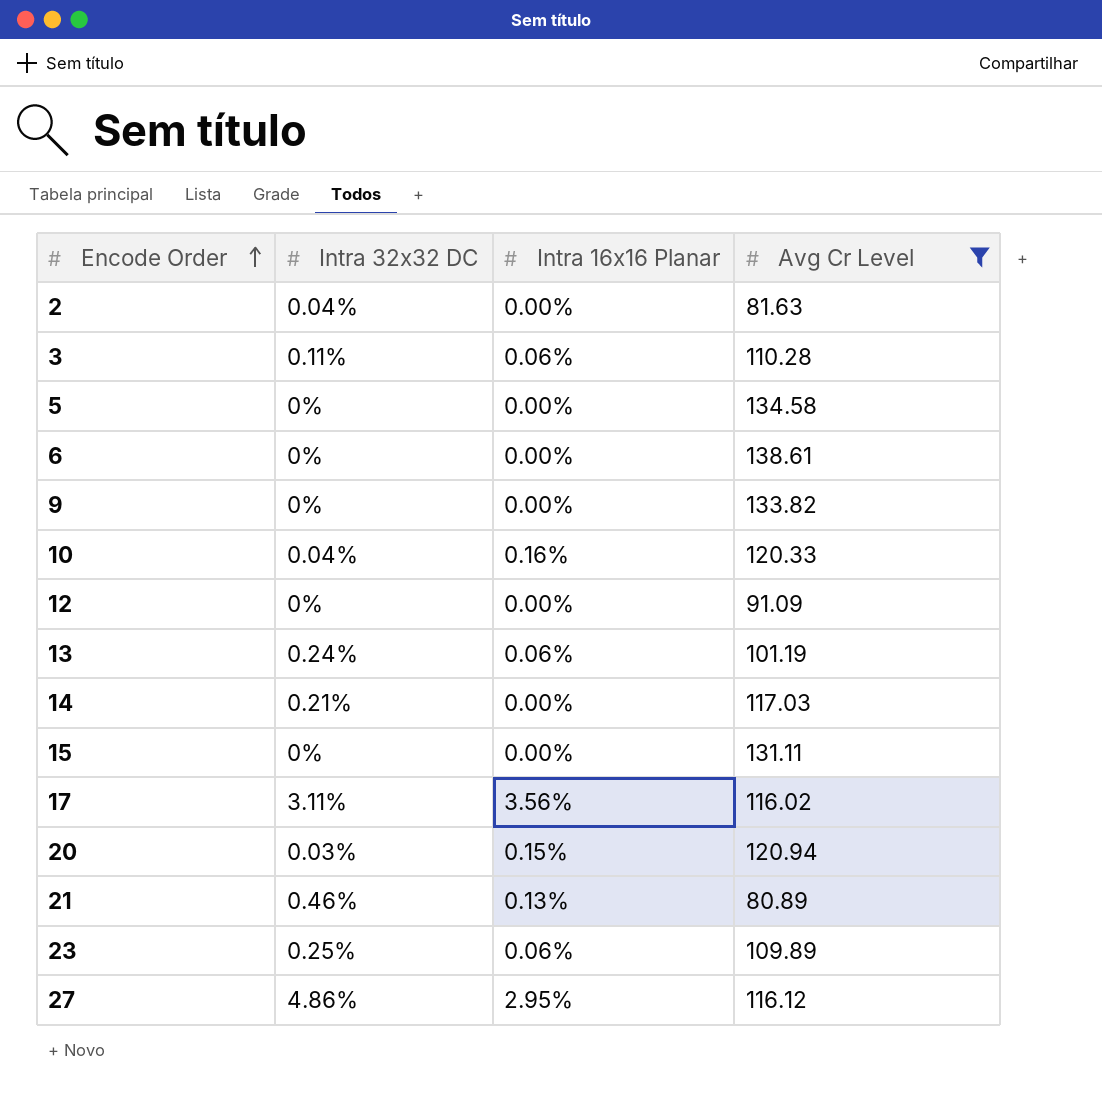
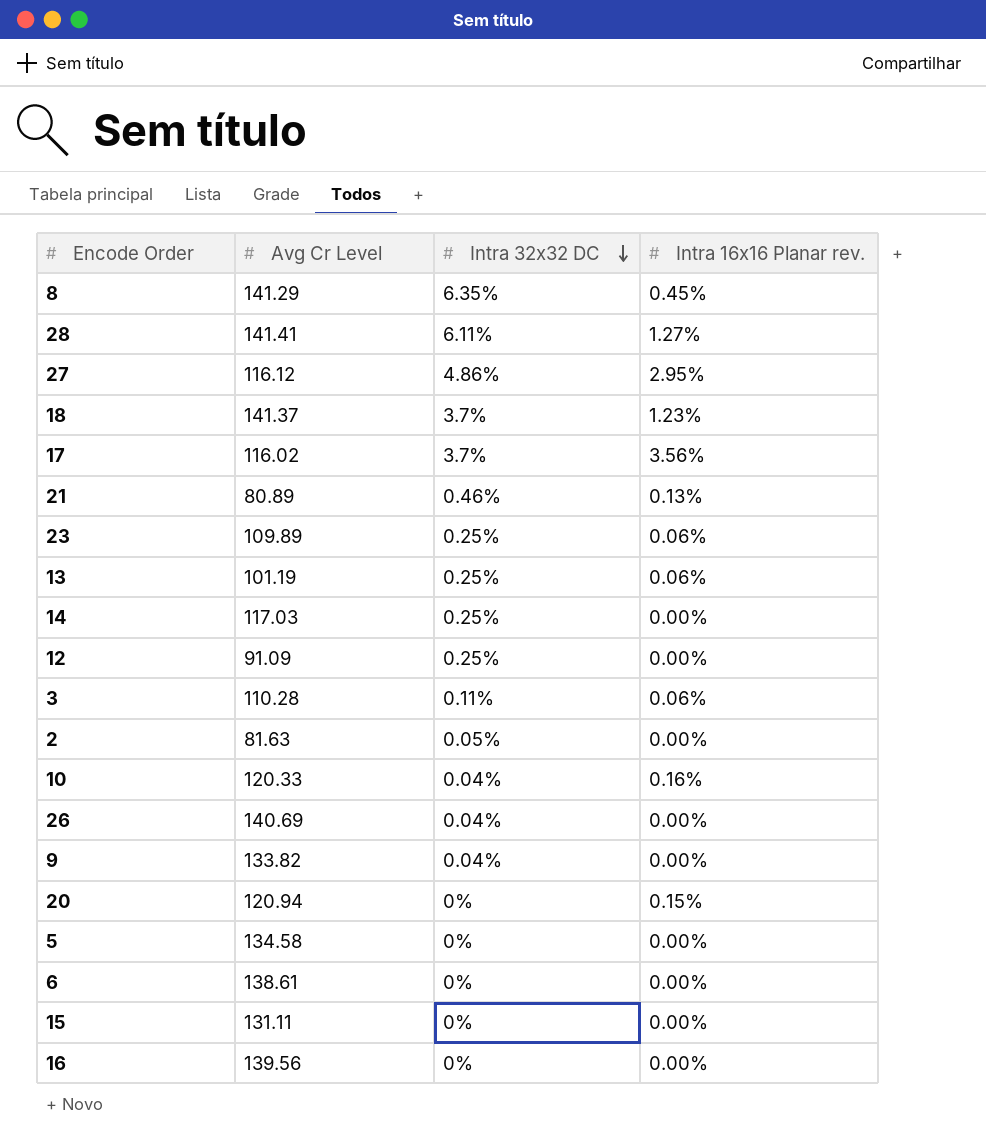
filter: Avg Cr Level <= 138.61 -> none
row order: Encode Order ascending -> Intra 32x32 DC descending
column Avg Cr Level | position: 4 -> 2
column name: Intra 16x16 Planar -> Intra 16x16 Planar rev.
17 | Intra 32x32 DC: 3.11% -> 3.7%
13 | Intra 32x32 DC: 0.24% -> 0.25%
14 | Intra 32x32 DC: 0.21% -> 0.25%
12 | Intra 32x32 DC: 0% -> 0.25%
2 | Intra 32x32 DC: 0.04% -> 0.05%
9 | Intra 32x32 DC: 0% -> 0.04%
20 | Intra 32x32 DC: 0.03% -> 0%

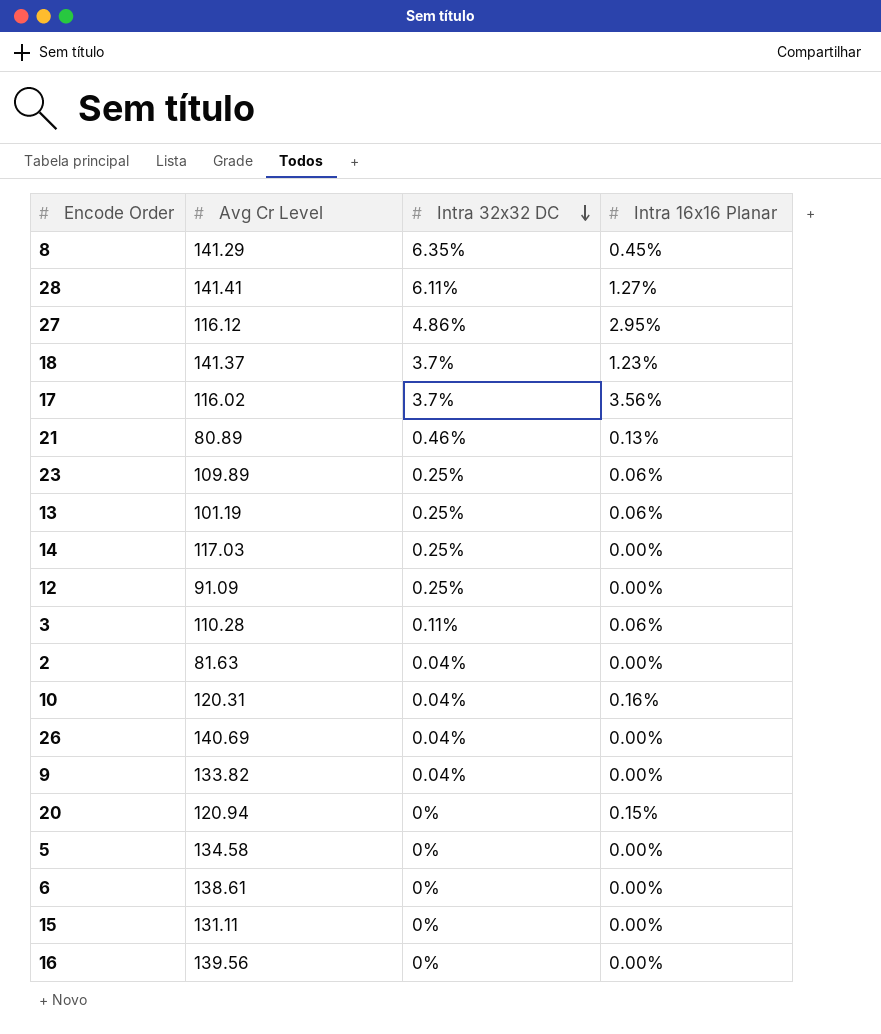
column name: Intra 16x16 Planar rev. -> Intra 16x16 Planar
2 | Intra 32x32 DC: 0.05% -> 0.04%
10 | Avg Cr Level: 120.33 -> 120.31

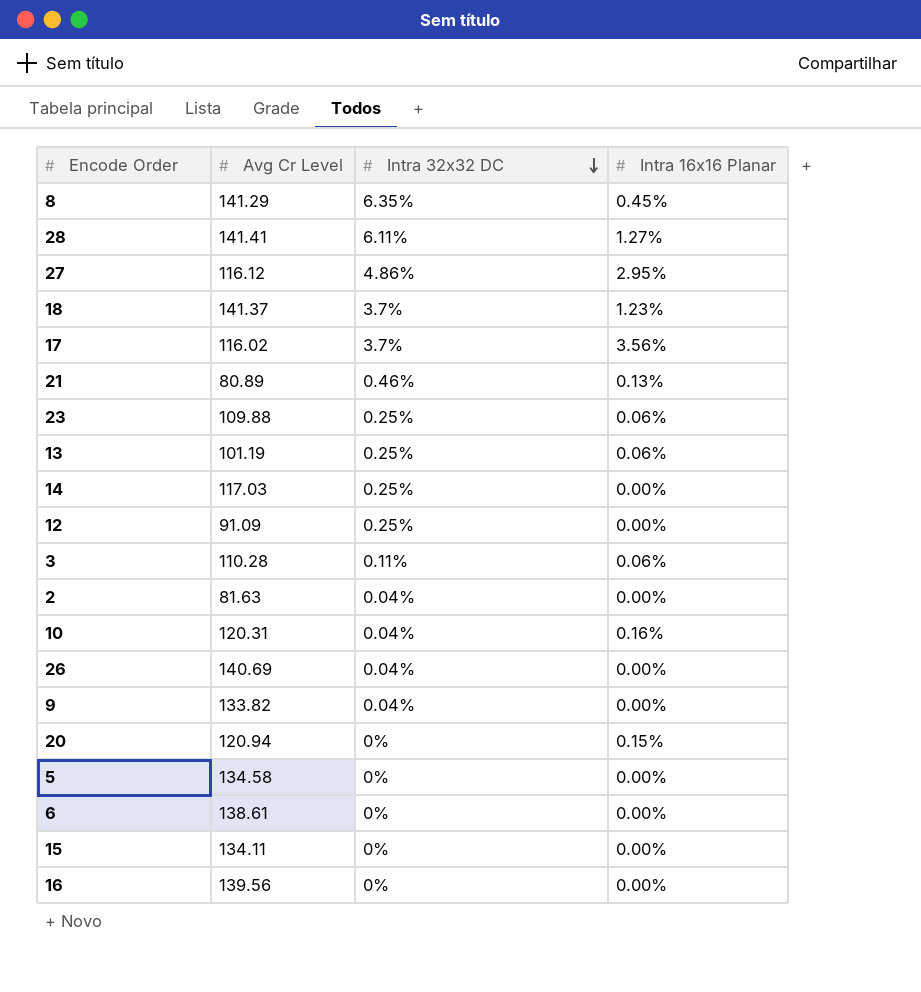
23 | Avg Cr Level: 109.89 -> 109.88
15 | Avg Cr Level: 131.11 -> 134.11

